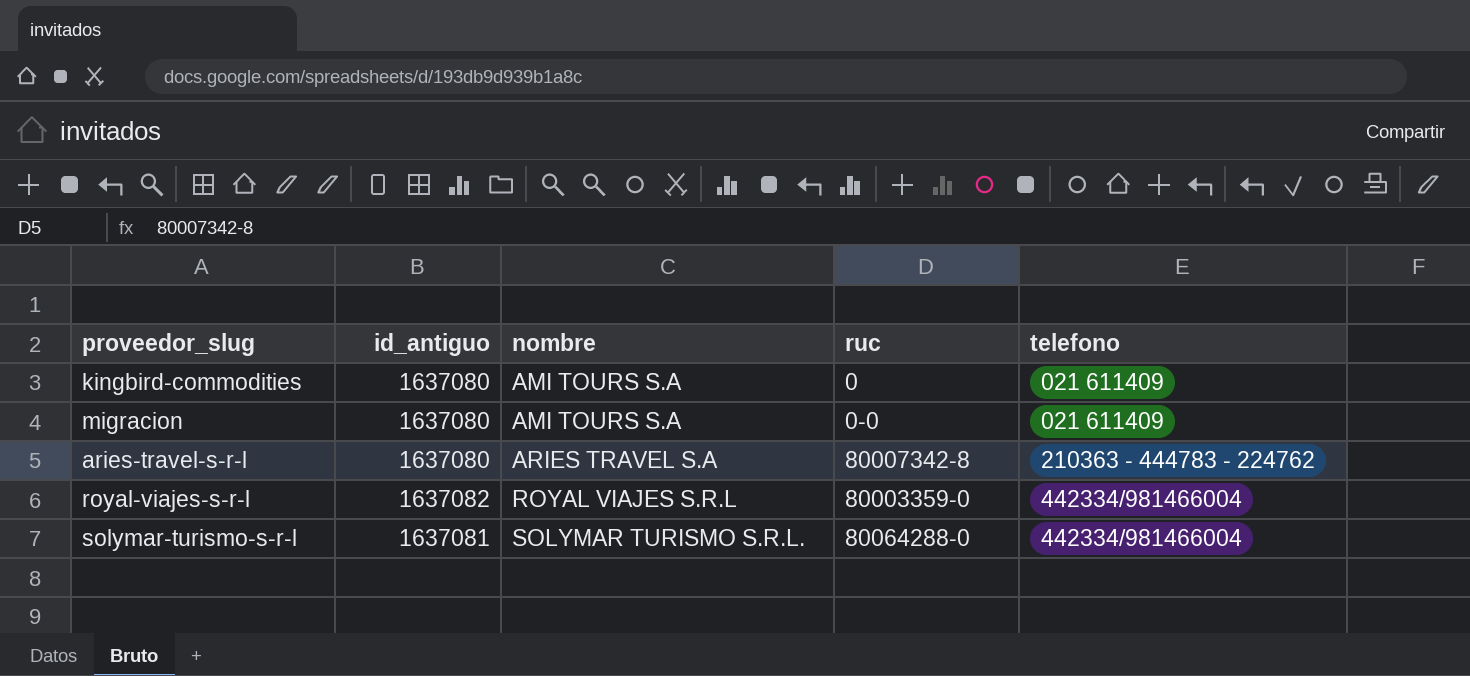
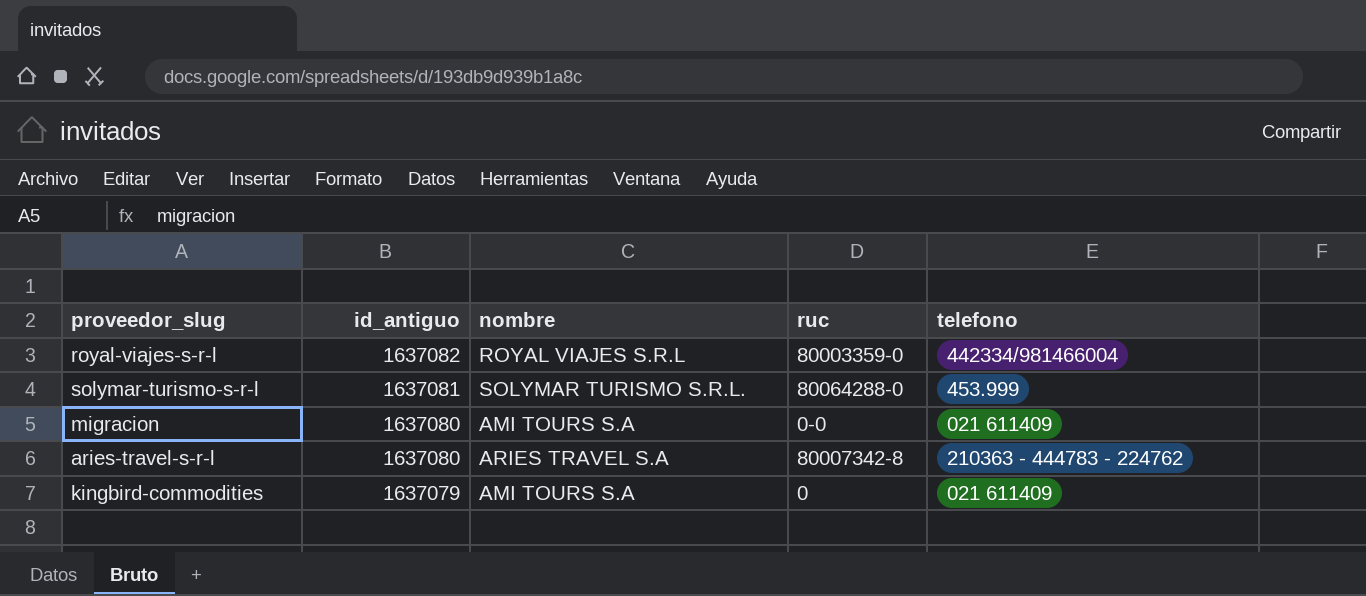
row order: nombre ascending -> id_antiguo descending
solymar-turismo-s-r-l | telefono: 442334/981466004 -> 453.999
kingbird-commodities | id_antiguo: 1637080 -> 1637079

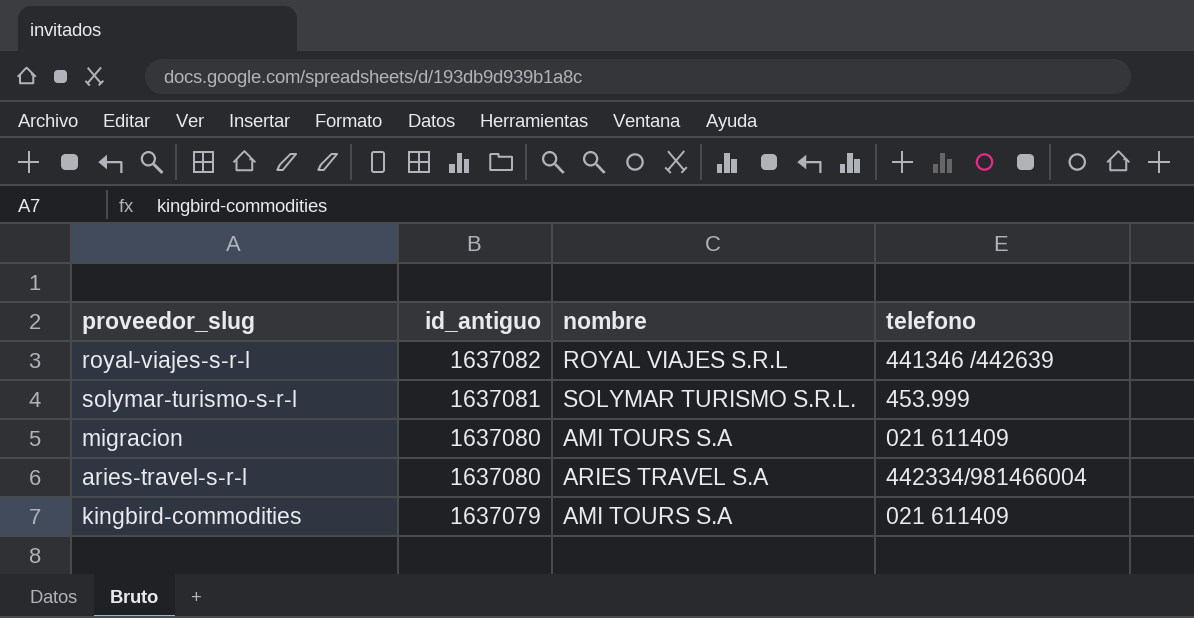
column ruc | position: 4 -> none
royal-viajes-s-r-l | telefono: 442334/981466004 -> 441346 /442639
aries-travel-s-r-l | telefono: 210363 - 444783 - 224762 -> 442334/981466004

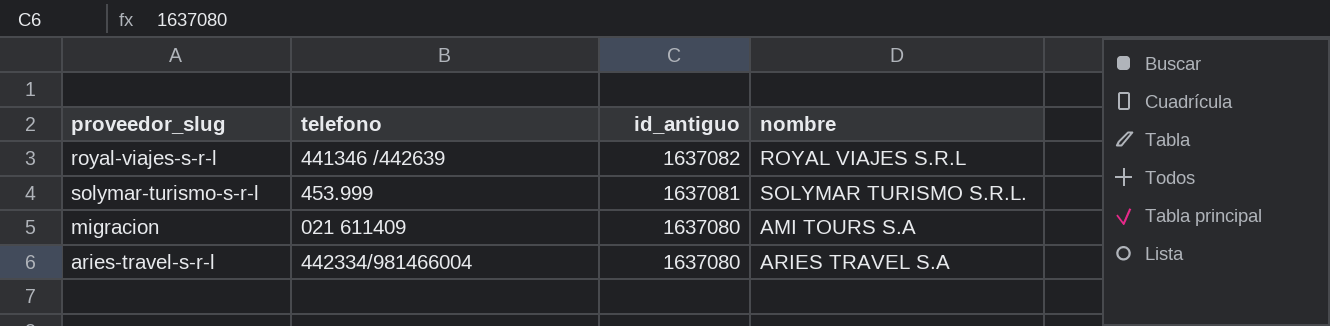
column telefono | position: 4 -> 2
row kingbird-commodities: 1637079 | AMI TOURS S.A | 021 611409 -> none

